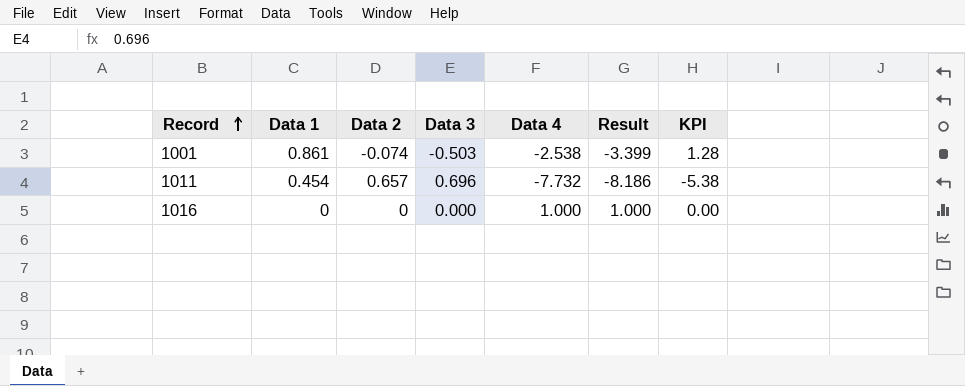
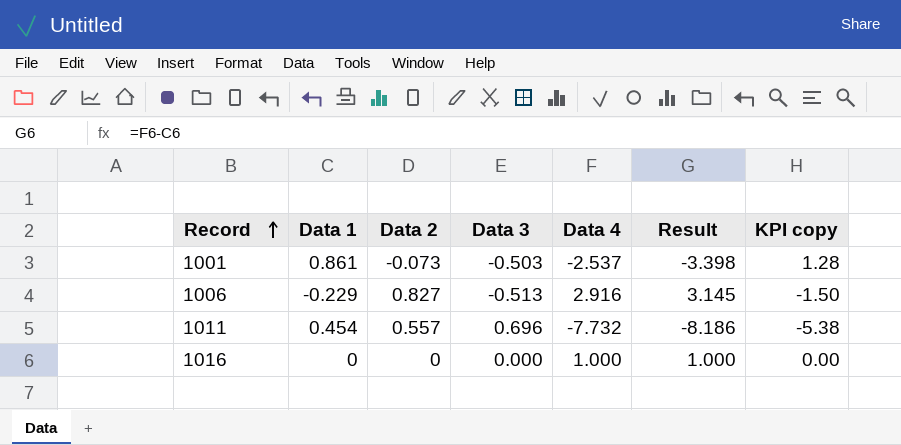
column name: KPI -> KPI copy
1001 | Data 2: -0.074 -> -0.073
1001 | Data 4: -2.538 -> -2.537
1001 | Result: -3.399 -> -3.398
row 1006: none -> -0.229 | 0.827 | -0.513 | 2.916 | 3.145 | -1.50
1011 | Data 2: 0.657 -> 0.557

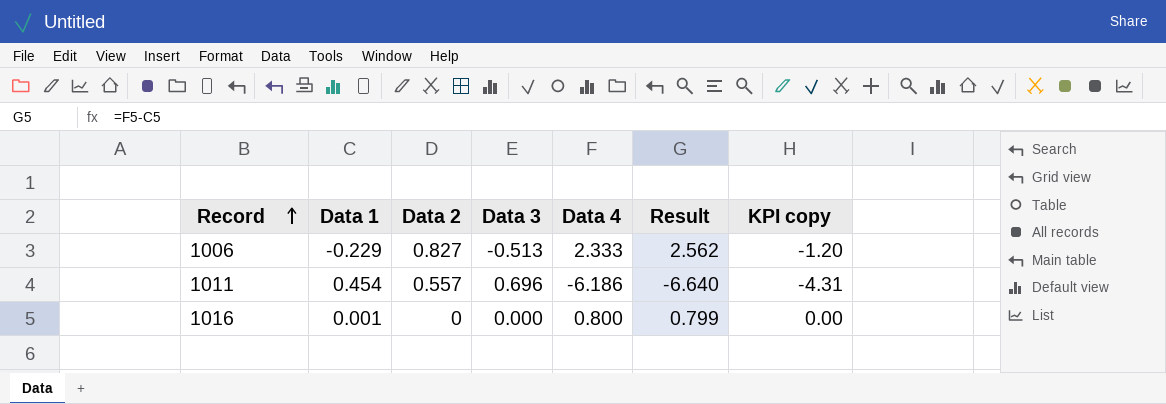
row 1001: 0.861 | -0.073 | -0.503 | -2.537 | -3.398 | 1.28 -> none
1006 | Data 4: 2.916 -> 2.333
1006 | Result: 3.145 -> 2.562
1006 | KPI copy: -1.50 -> -1.20
1011 | Data 4: -7.732 -> -6.186
1011 | Result: -8.186 -> -6.640
1011 | KPI copy: -5.38 -> -4.31
1016 | Data 1: 0 -> 0.001
1016 | Data 4: 1.000 -> 0.800
1016 | Result: 1.000 -> 0.799

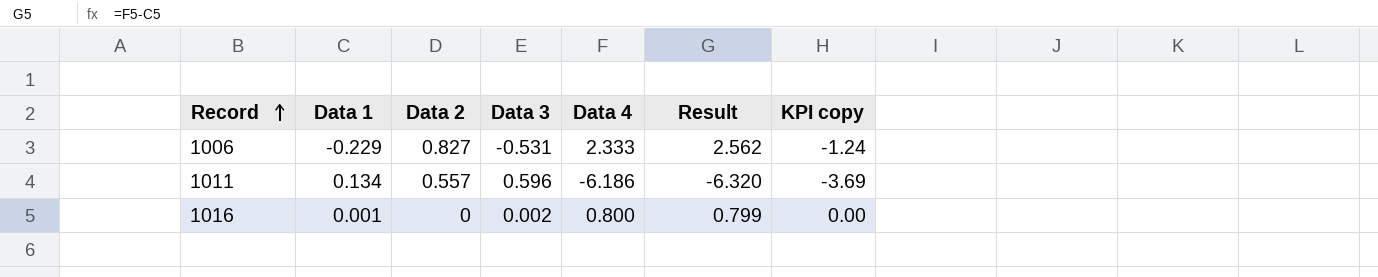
1006 | Data 3: -0.513 -> -0.531
1006 | KPI copy: -1.20 -> -1.24
1011 | Data 1: 0.454 -> 0.134
1011 | Data 3: 0.696 -> 0.596
1011 | Result: -6.640 -> -6.320
1011 | KPI copy: -4.31 -> -3.69
1016 | Data 3: 0.000 -> 0.002

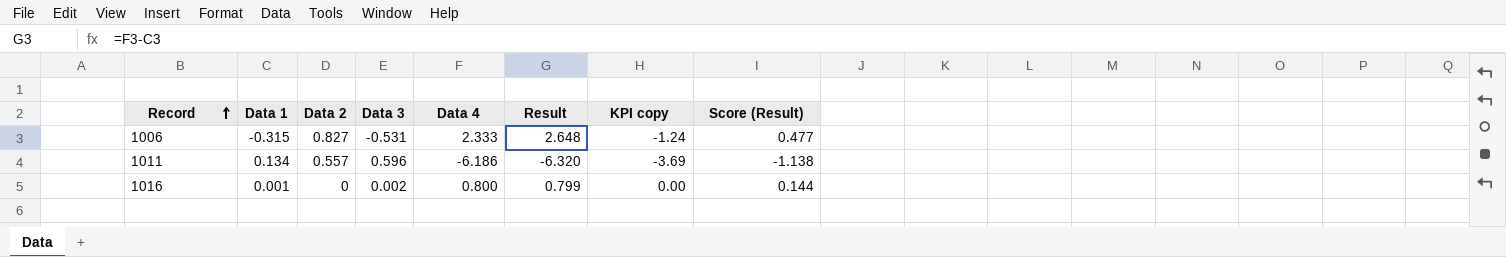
column Score (Result) | formula: none -> [Result] * 0.18
1006 | Data 1: -0.229 -> -0.315
1006 | Result: 2.562 -> 2.648

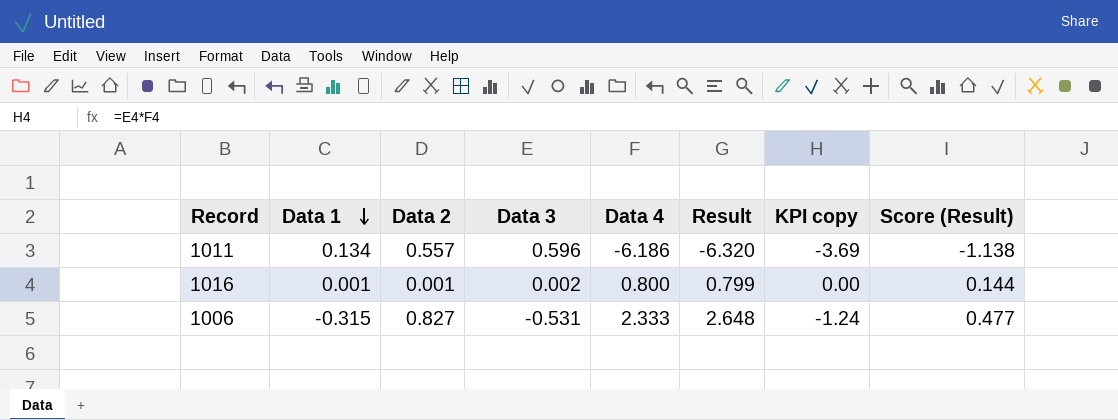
row order: Record ascending -> Data 1 descending
1016 | Data 2: 0 -> 0.001

